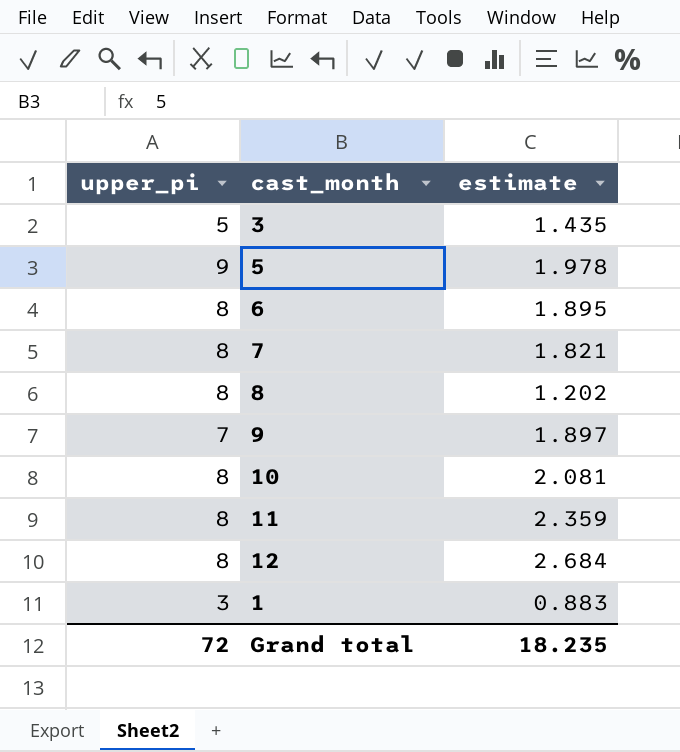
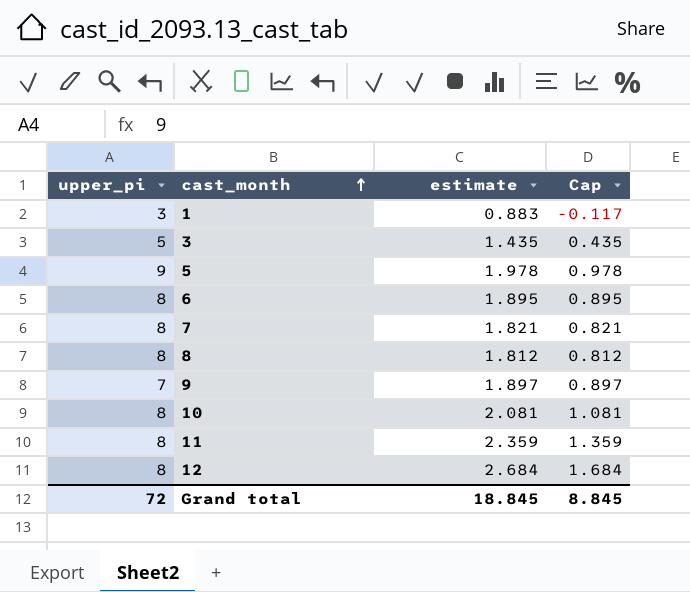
row order: none -> cast_month ascending
column Cap | formula: none -> [estimate] - 1
8 | estimate: 1.202 -> 1.812
Grand total | estimate: 18.235 -> 18.845

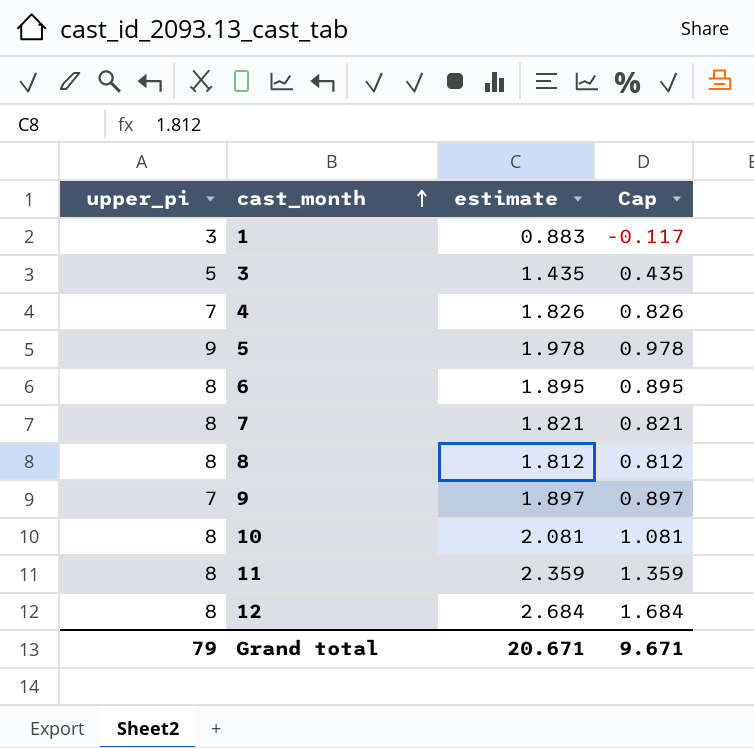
row 4: none -> 7 | 1.826 | 0.826
Grand total | upper_pi: 72 -> 79
Grand total | estimate: 18.845 -> 20.671
Grand total | Cap: 8.845 -> 9.671

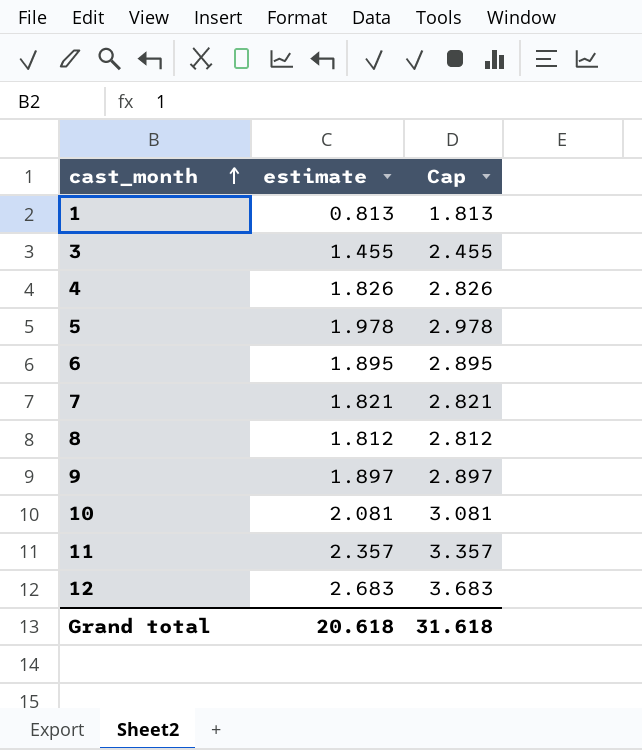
column upper_pi | position: 1 -> none
column Cap | formula: [estimate] - 1 -> [estimate] + 1
1 | estimate: 0.883 -> 0.813
3 | estimate: 1.435 -> 1.455
11 | estimate: 2.359 -> 2.357
12 | estimate: 2.684 -> 2.683
Grand total | estimate: 20.671 -> 20.618
Grand total | Cap: 9.671 -> 31.618

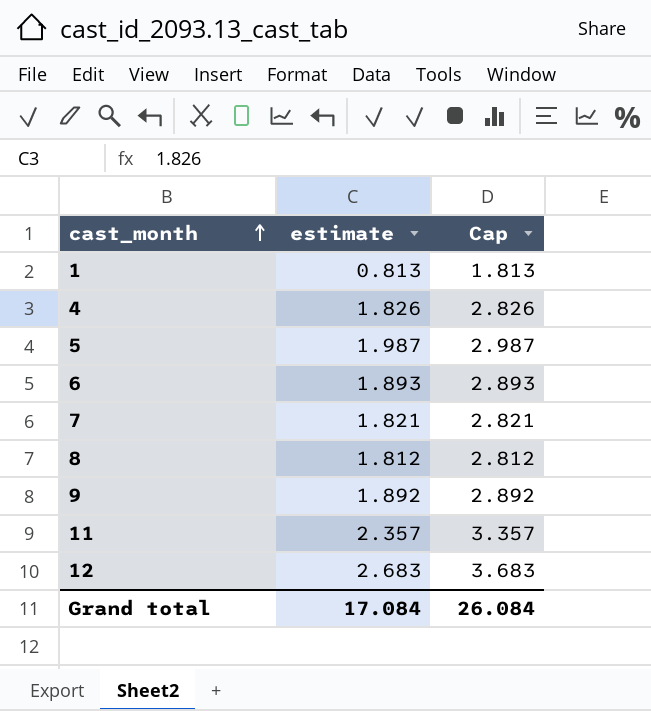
row 3: 1.455 | 2.455 -> none
row 10: 2.081 | 3.081 -> none
5 | estimate: 1.978 -> 1.987
5 | Cap: 2.978 -> 2.987
6 | estimate: 1.895 -> 1.893
6 | Cap: 2.895 -> 2.893
9 | estimate: 1.897 -> 1.892
9 | Cap: 2.897 -> 2.892
Grand total | estimate: 20.618 -> 17.084
Grand total | Cap: 31.618 -> 26.084

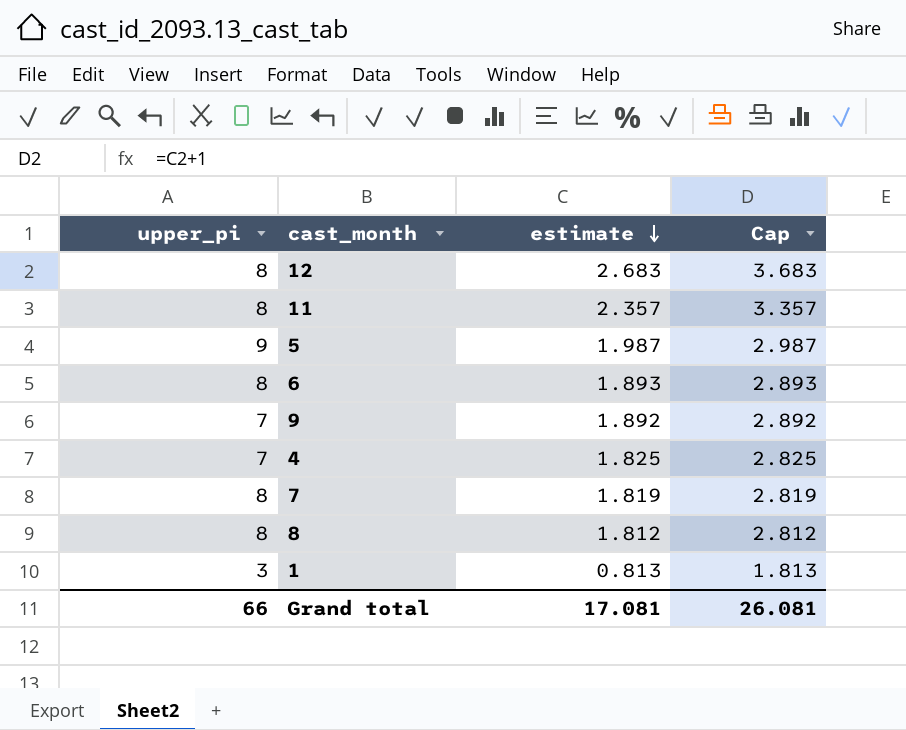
row order: cast_month ascending -> estimate descending
column upper_pi | position: none -> 1
4 | estimate: 1.826 -> 1.825
4 | Cap: 2.826 -> 2.825
7 | estimate: 1.821 -> 1.819
7 | Cap: 2.821 -> 2.819
Grand total | estimate: 17.084 -> 17.081
Grand total | Cap: 26.084 -> 26.081

